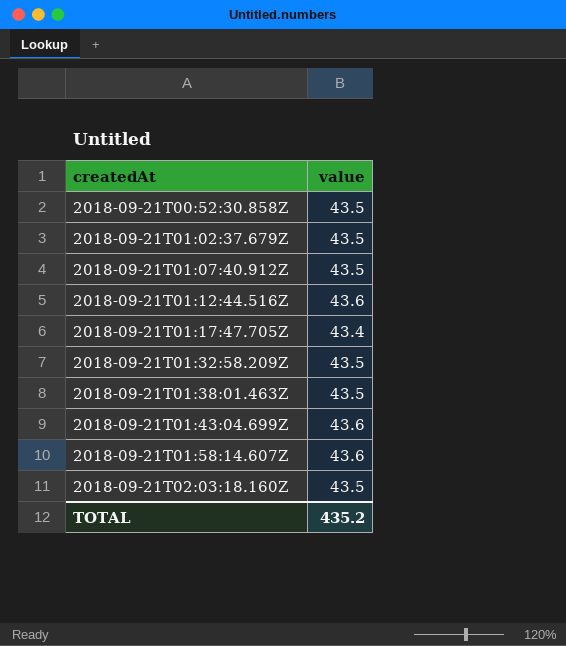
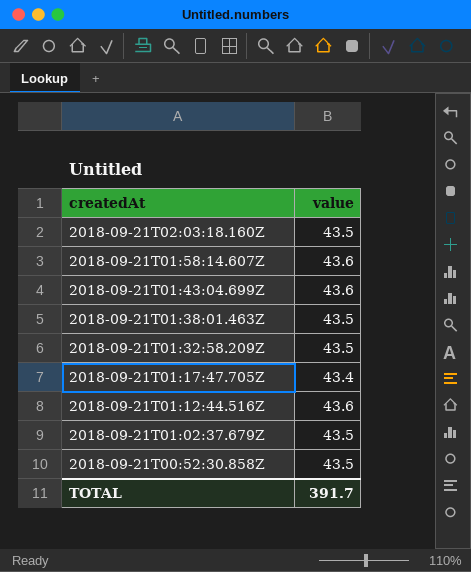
row order: createdAt ascending -> createdAt descending
row 2018-09-21T01:07:40.912Z: 43.5 -> none
TOTAL | value: 435.2 -> 391.7

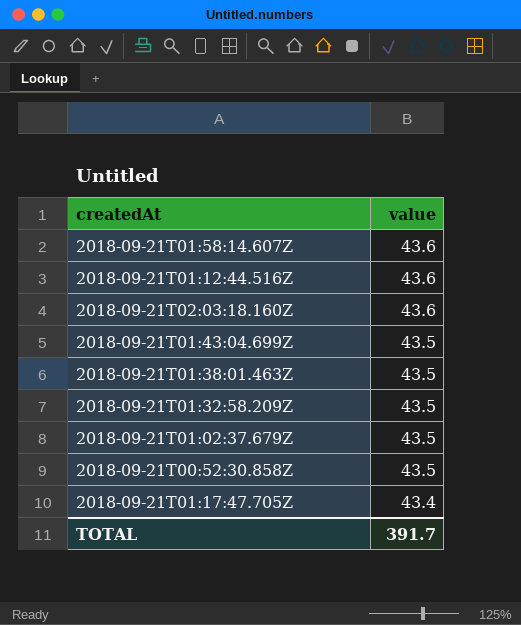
row order: createdAt descending -> value descending
2018-09-21T02:03:18.160Z | value: 43.5 -> 43.6
2018-09-21T01:43:04.699Z | value: 43.6 -> 43.5

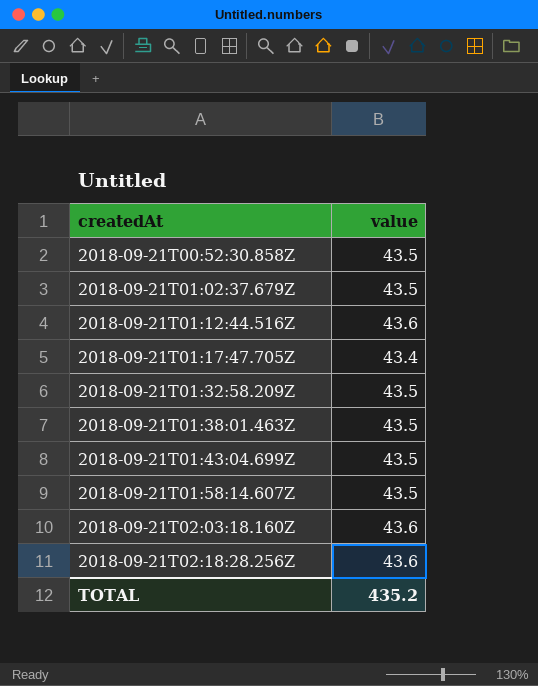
row order: value descending -> createdAt ascending
2018-09-21T01:58:14.607Z | value: 43.6 -> 43.5
row 2018-09-21T02:18:28.256Z: none -> 43.6
TOTAL | value: 391.7 -> 435.2

